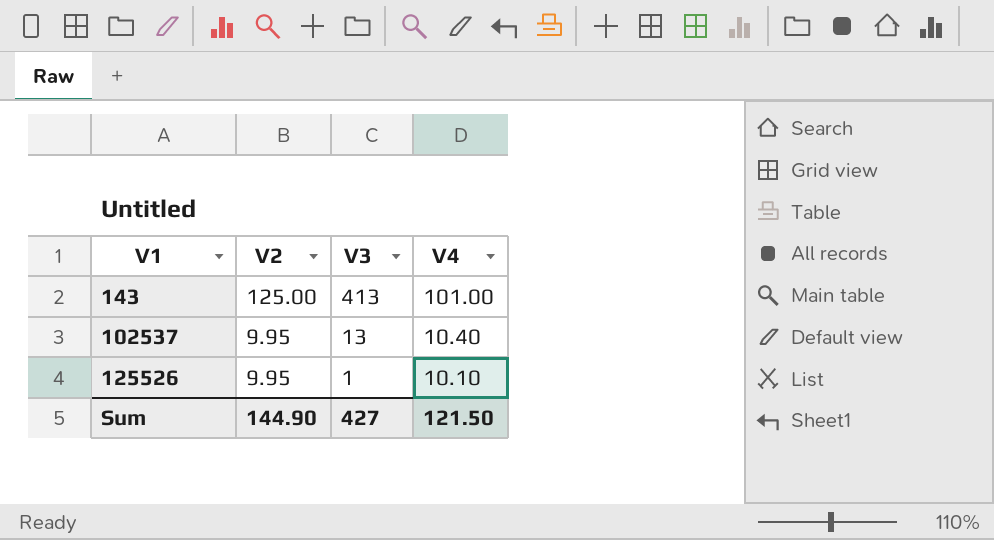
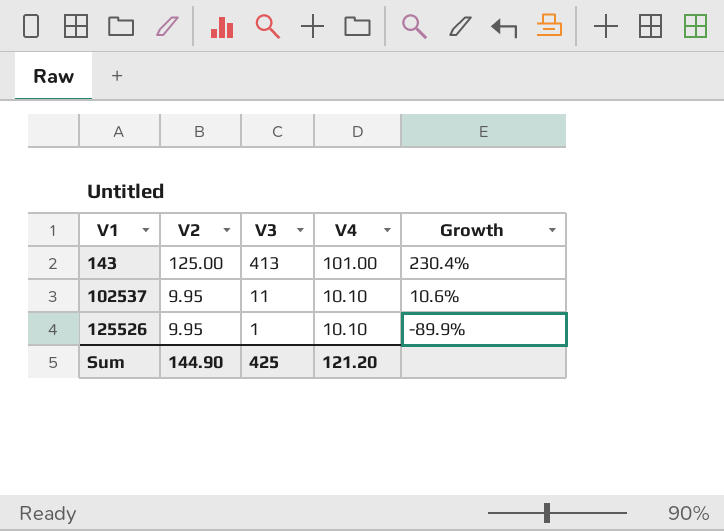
column Growth | formula: none -> ([V3] - [V2]) / [V2]
102537 | V3: 13 -> 11
102537 | V4: 10.40 -> 10.10
Sum | V3: 427 -> 425
Sum | V4: 121.50 -> 121.20

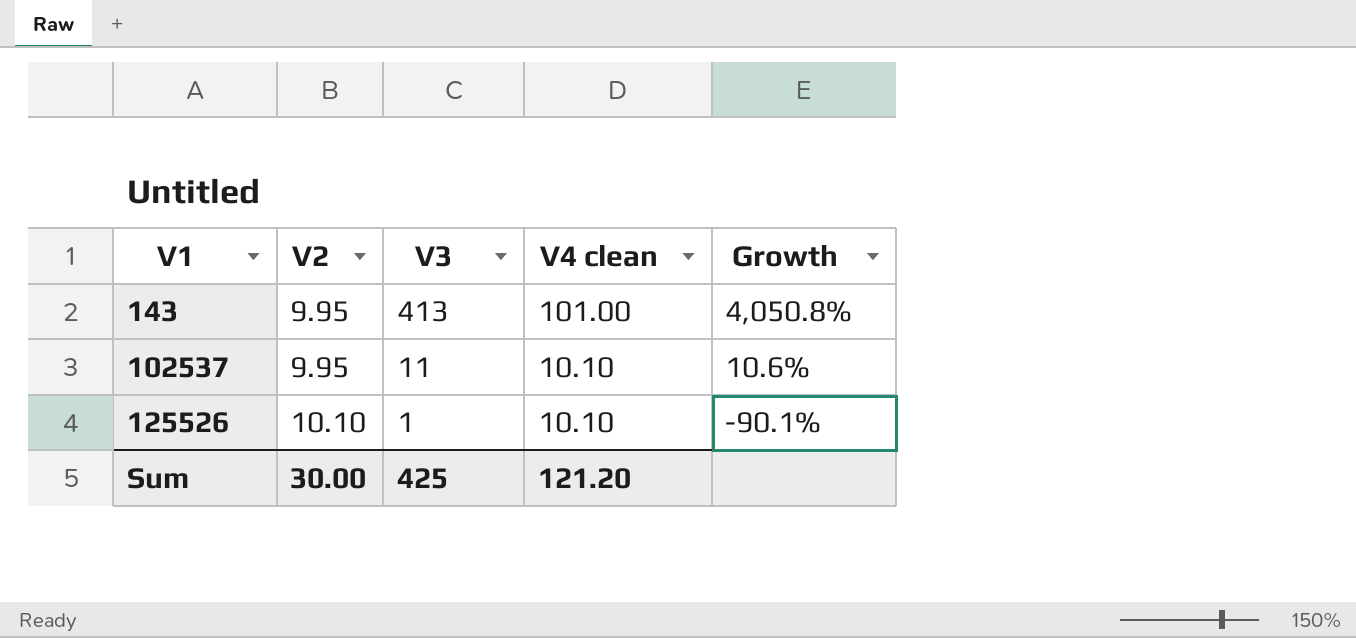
column name: V4 -> V4 clean
143 | V2: 125.00 -> 9.95
143 | Growth: 230.4% -> 4,050.8%
125526 | V2: 9.95 -> 10.10
125526 | Growth: -89.9% -> -90.1%
Sum | V2: 144.90 -> 30.00

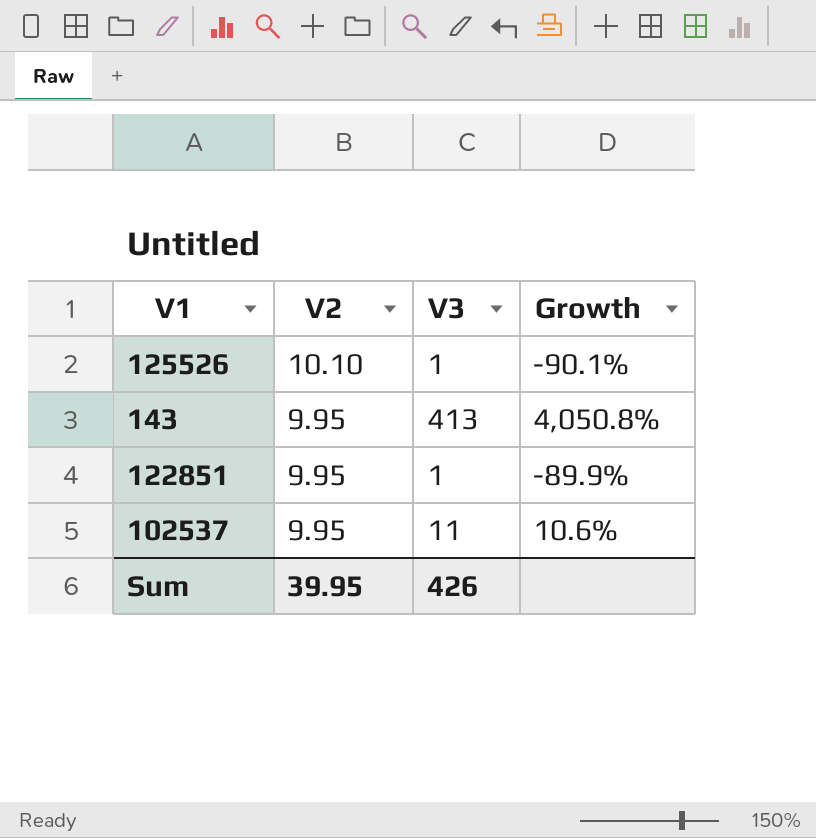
row order: V1 ascending -> V2 descending
column V4 clean | position: 4 -> none
row 122851: none -> 9.95 | 1 | -89.9%
Sum | V2: 30.00 -> 39.95
Sum | V3: 425 -> 426

